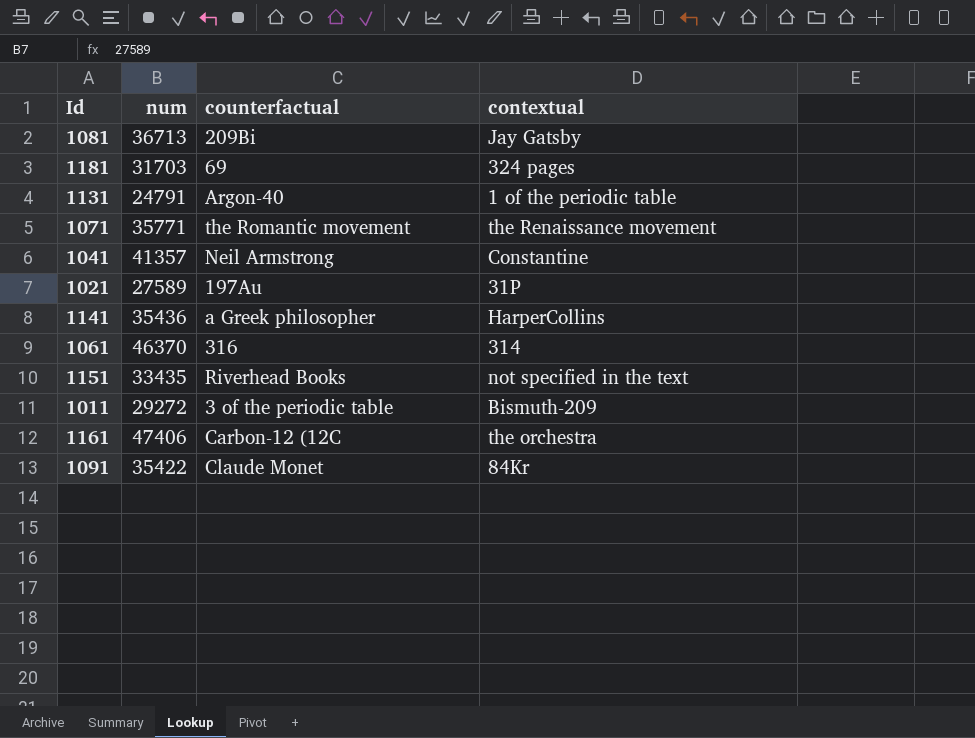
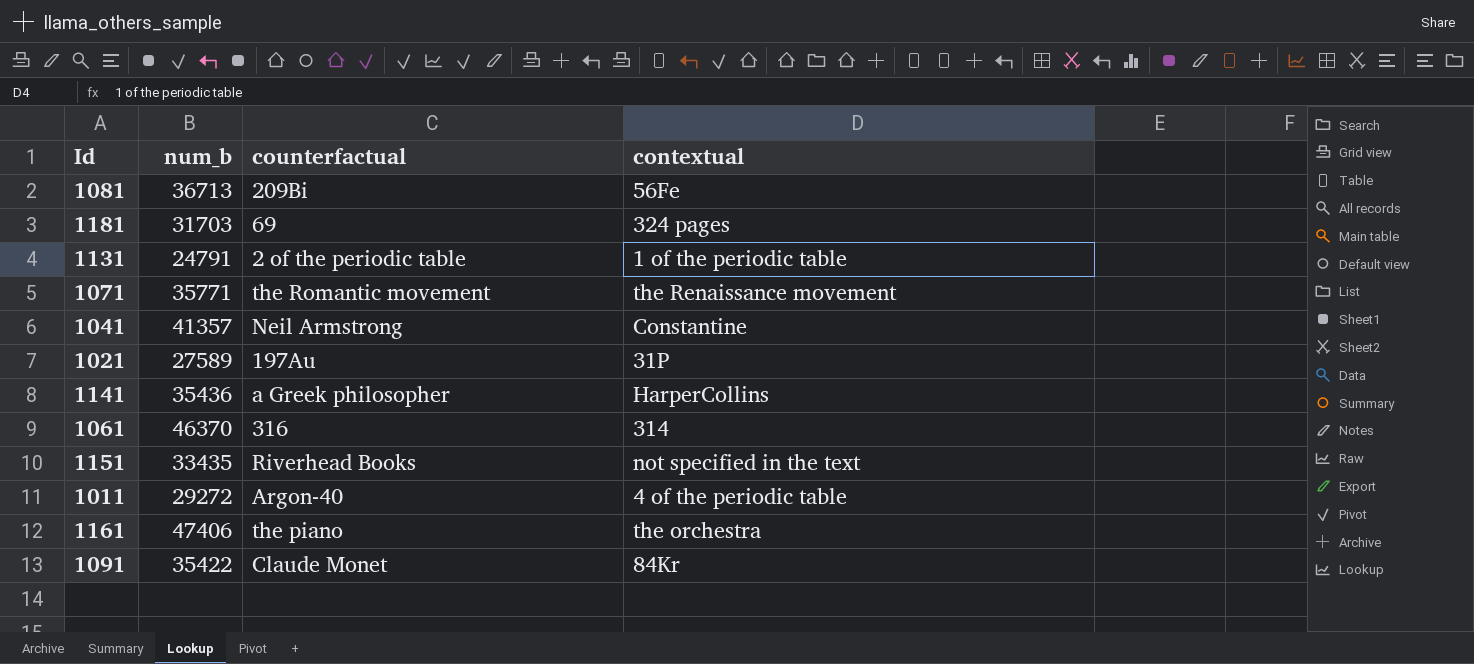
column name: num -> num_b
1081 | contextual: Jay Gatsby -> 56Fe
1131 | counterfactual: Argon-40 -> 2 of the periodic table
1011 | counterfactual: 3 of the periodic table -> Argon-40
1011 | contextual: Bismuth-209 -> 4 of the periodic table
1161 | counterfactual: Carbon-12 (12C -> the piano

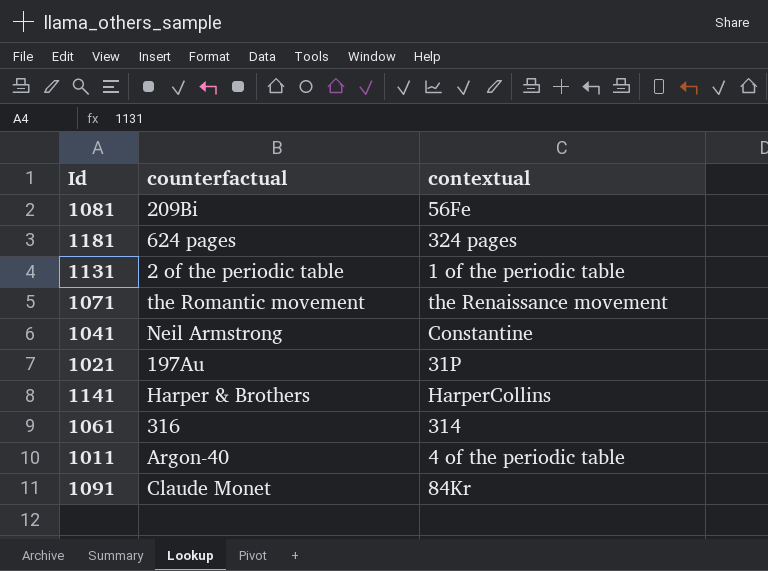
column num_b | position: 2 -> none
row 1151: 33435 | Riverhead Books | not specified in the text -> none
row 1161: 47406 | the piano | the orchestra -> none
1181 | counterfactual: 69 -> 624 pages
1141 | counterfactual: a Greek philosopher -> Harper & Brothers

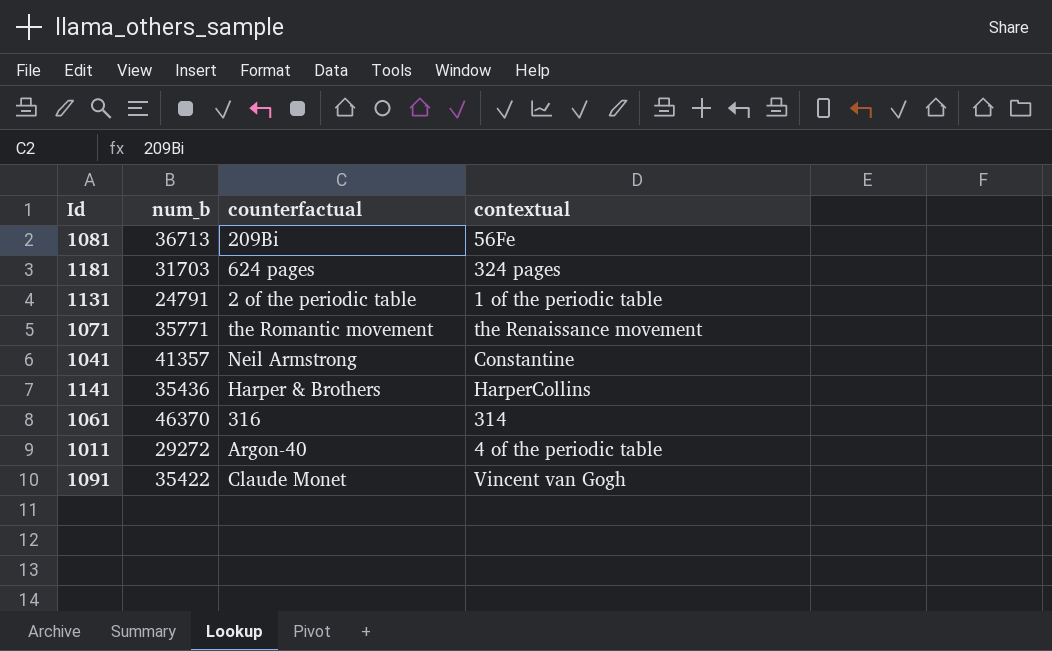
column num_b | position: none -> 2
row 1021: 197Au | 31P -> none
1091 | contextual: 84Kr -> Vincent van Gogh

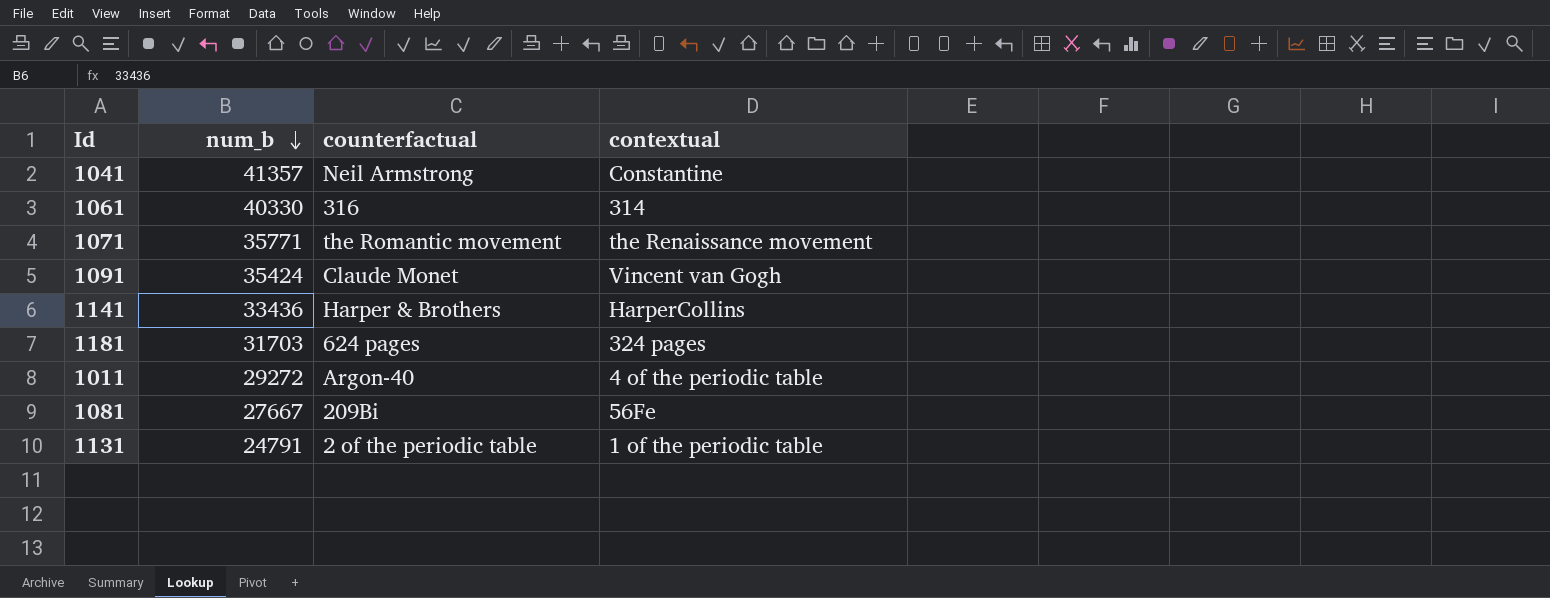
row order: none -> num_b descending
1061 | num_b: 46370 -> 40330
1091 | num_b: 35422 -> 35424
1141 | num_b: 35436 -> 33436
1081 | num_b: 36713 -> 27667

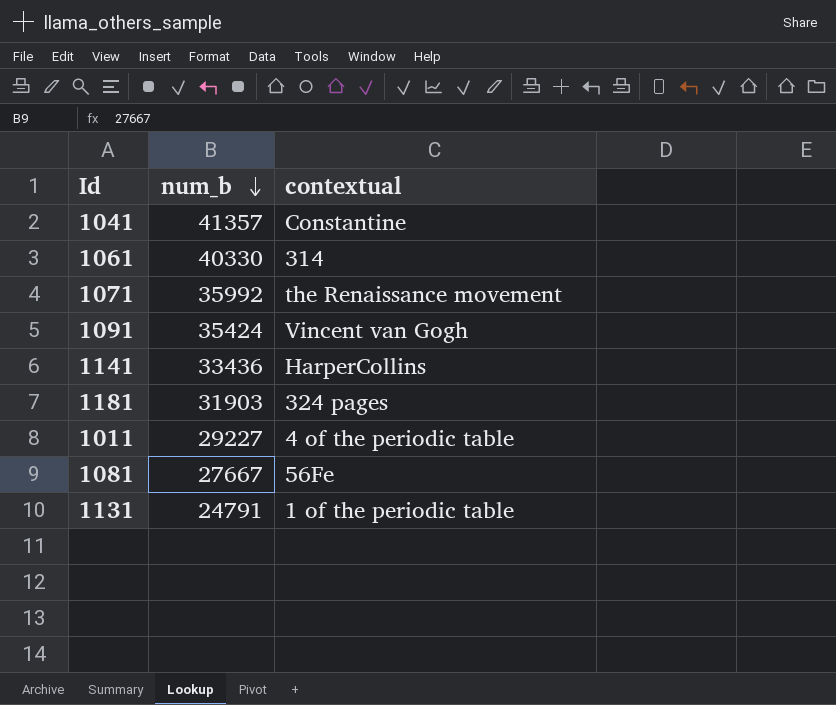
column counterfactual | position: 3 -> none
1071 | num_b: 35771 -> 35992
1181 | num_b: 31703 -> 31903
1011 | num_b: 29272 -> 29227

